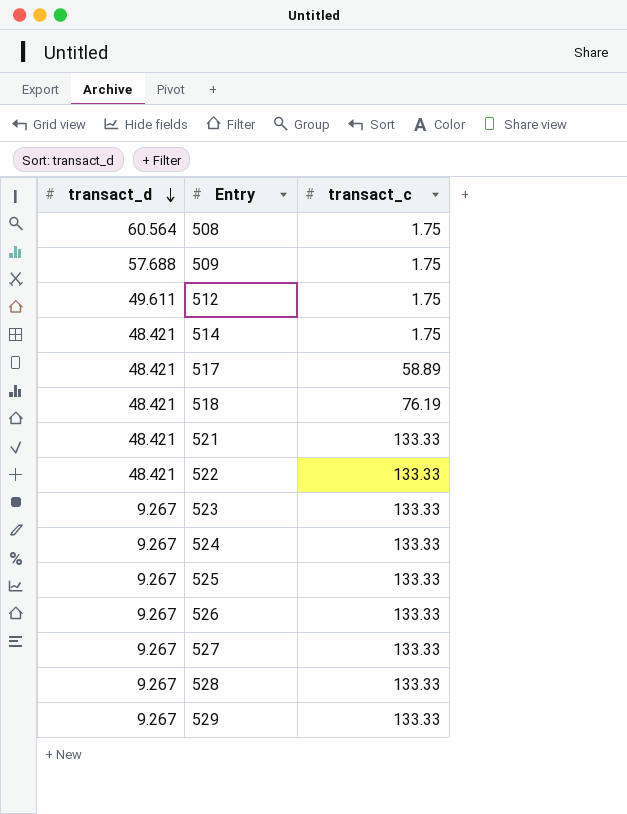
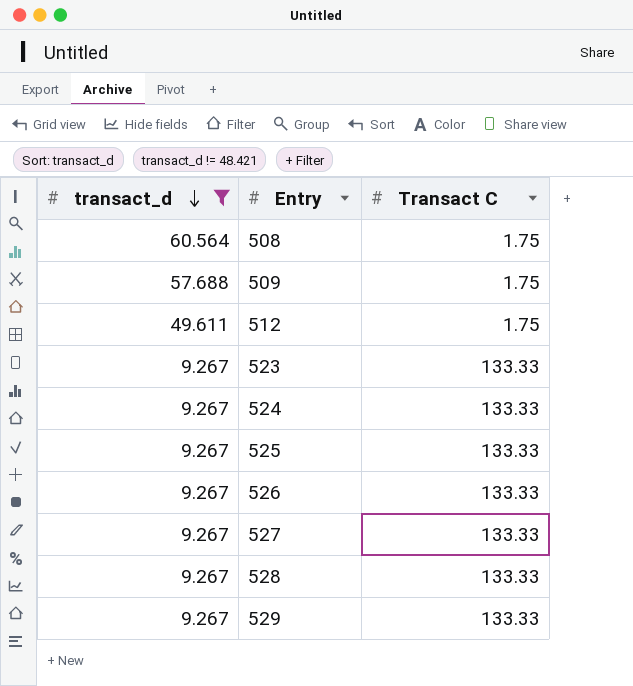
filter: none -> transact_d != 48.421
column name: transact_c -> Transact C

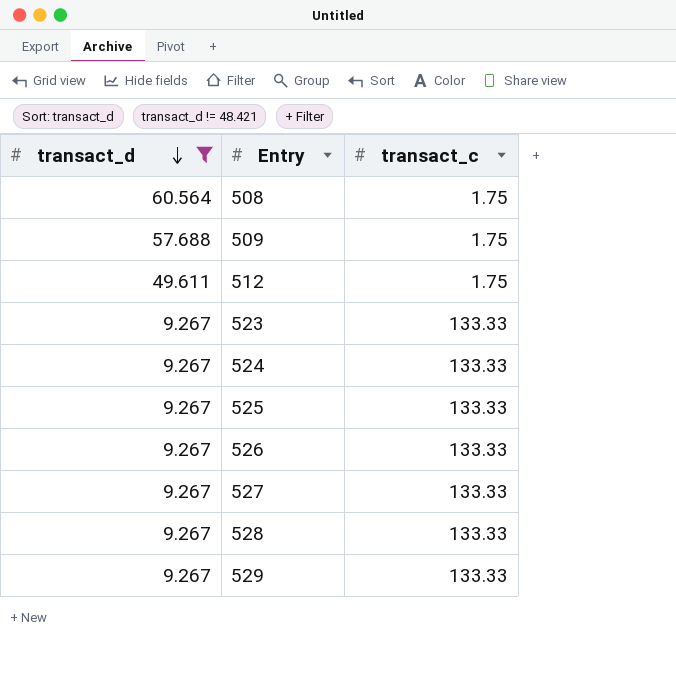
column name: Transact C -> transact_c

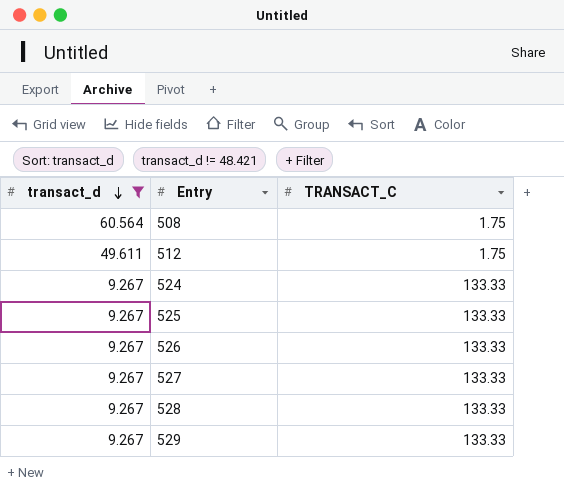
column name: transact_c -> TRANSACT_C
row 509: 57.688 | 1.75 -> none
row 523: 9.267 | 133.33 -> none

